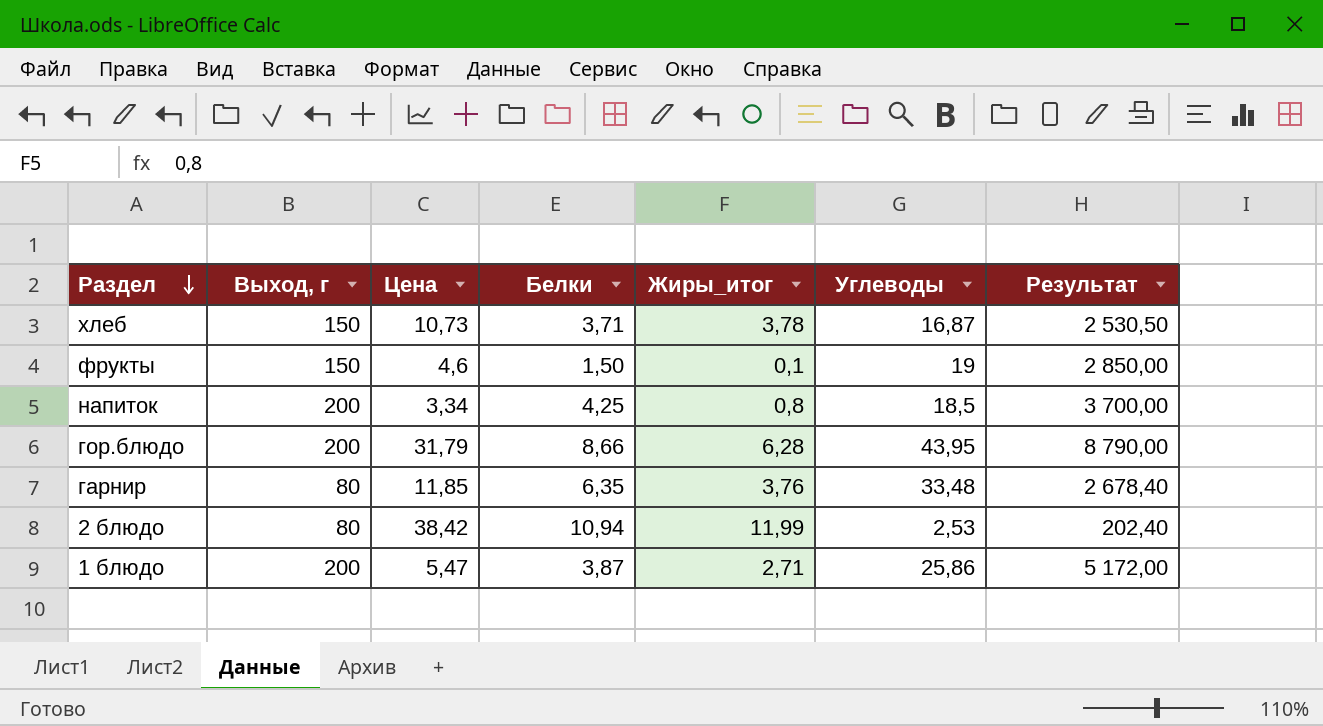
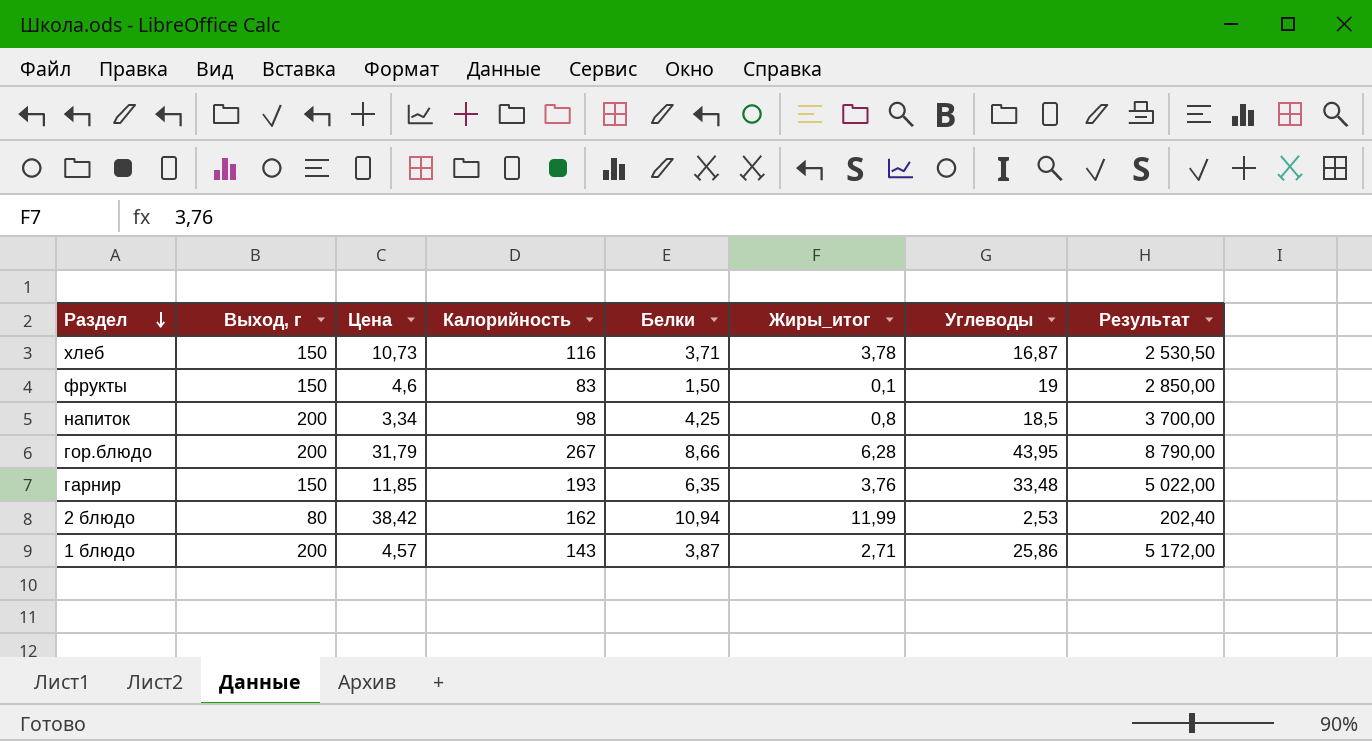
column Калорийность | position: none -> 4
гарнир | Выход, г: 80 -> 150
гарнир | Результат: 2 678,40 -> 5 022,00
1 блюдо | Цена: 5,47 -> 4,57

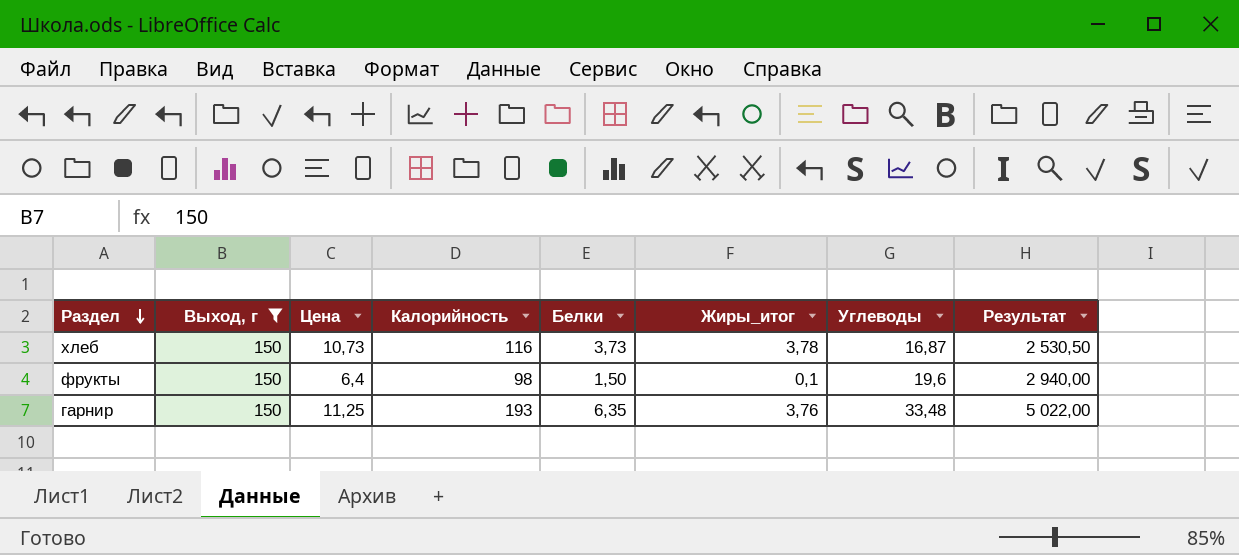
filter: none -> Выход, г = 150
хлеб | Белки: 3,71 -> 3,73
фрукты | Цена: 4,6 -> 6,4
фрукты | Калорийность: 83 -> 98
фрукты | Углеводы: 19 -> 19,6
фрукты | Результат: 2 850,00 -> 2 940,00
гарнир | Цена: 11,85 -> 11,25

